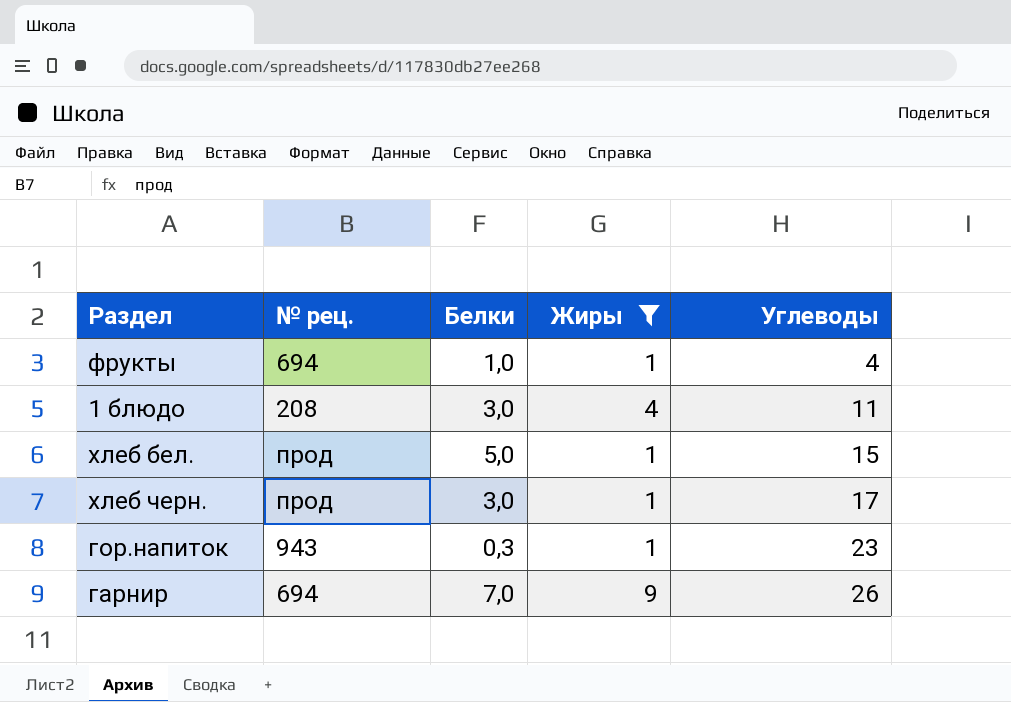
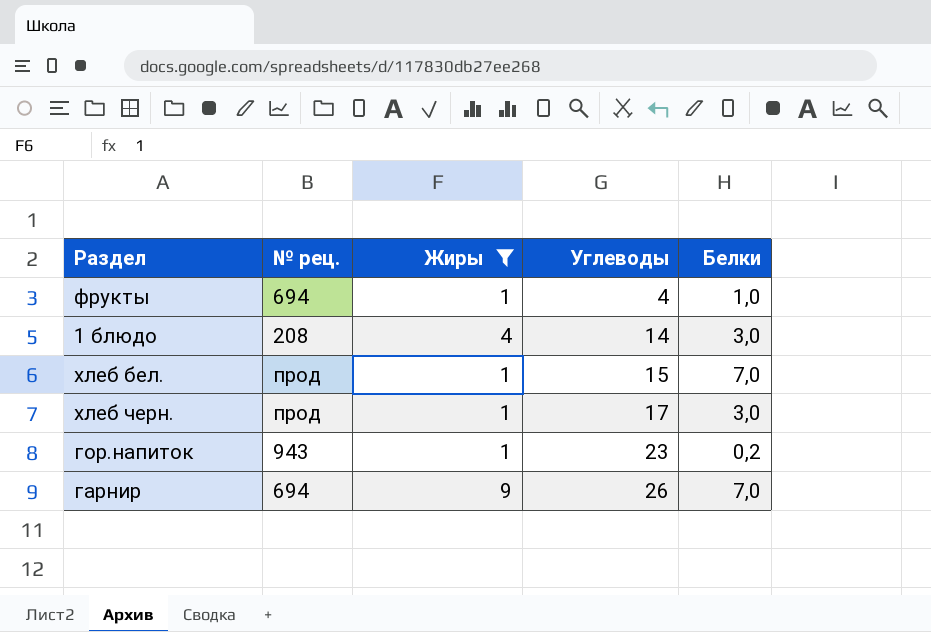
column Белки | position: 3 -> 5
1 блюдо | Углеводы: 11 -> 14
хлеб бел. | Белки: 5,0 -> 7,0
гор.напиток | Белки: 0,3 -> 0,2

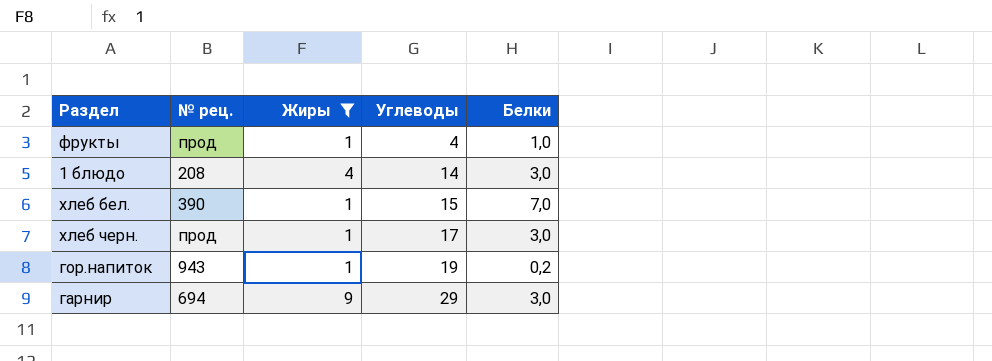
фрукты | № рец.: 694 -> прод
хлеб бел. | № рец.: прод -> 390
гор.напиток | Углеводы: 23 -> 19
гарнир | Углеводы: 26 -> 29
гарнир | Белки: 7,0 -> 3,0

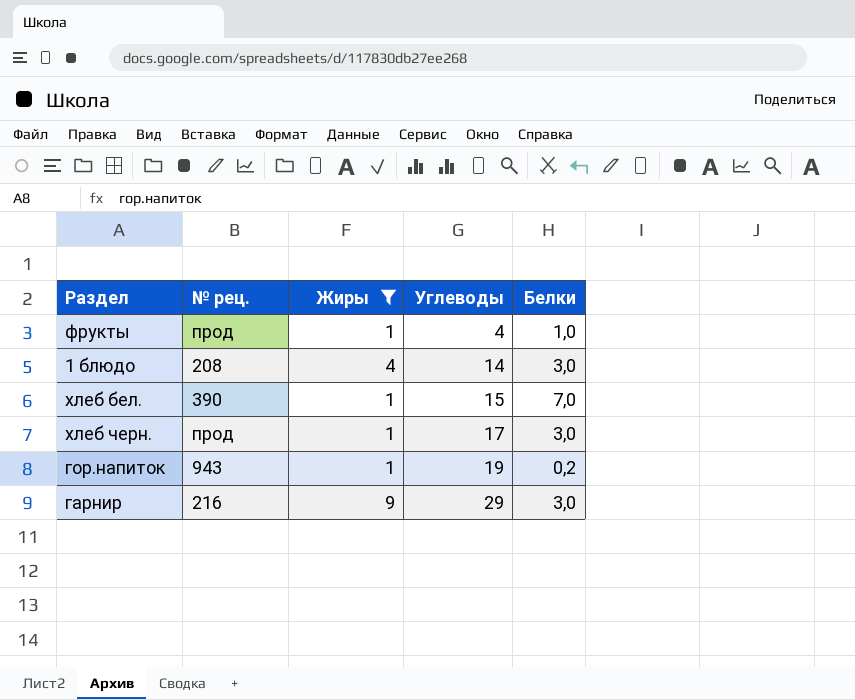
гарнир | № рец.: 694 -> 216

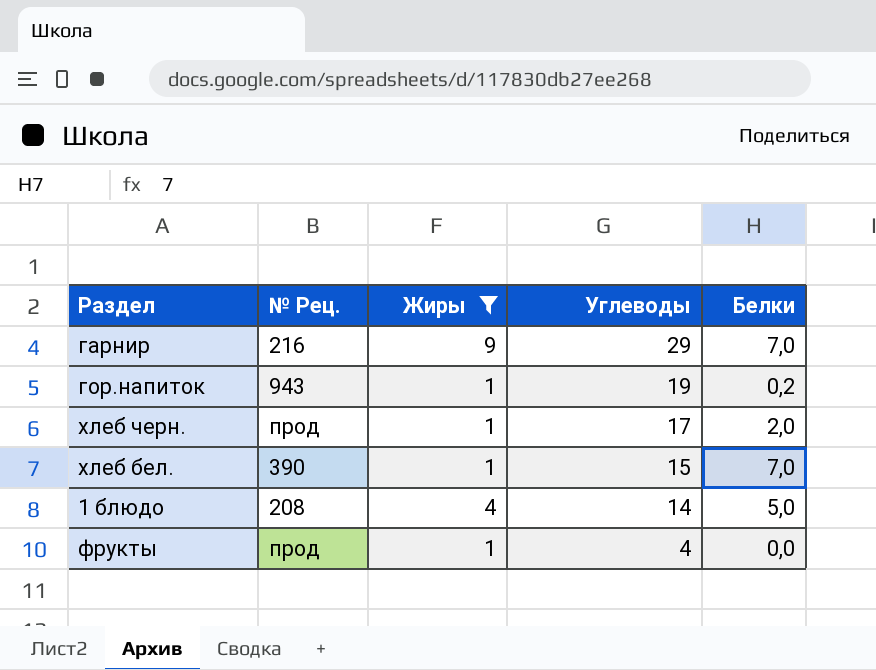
row order: Углеводы ascending -> Углеводы descending
column name: № рец. -> № Рец.
гарнир | Белки: 3,0 -> 7,0
хлеб черн. | Белки: 3,0 -> 2,0
1 блюдо | Белки: 3,0 -> 5,0
фрукты | Белки: 1,0 -> 0,0

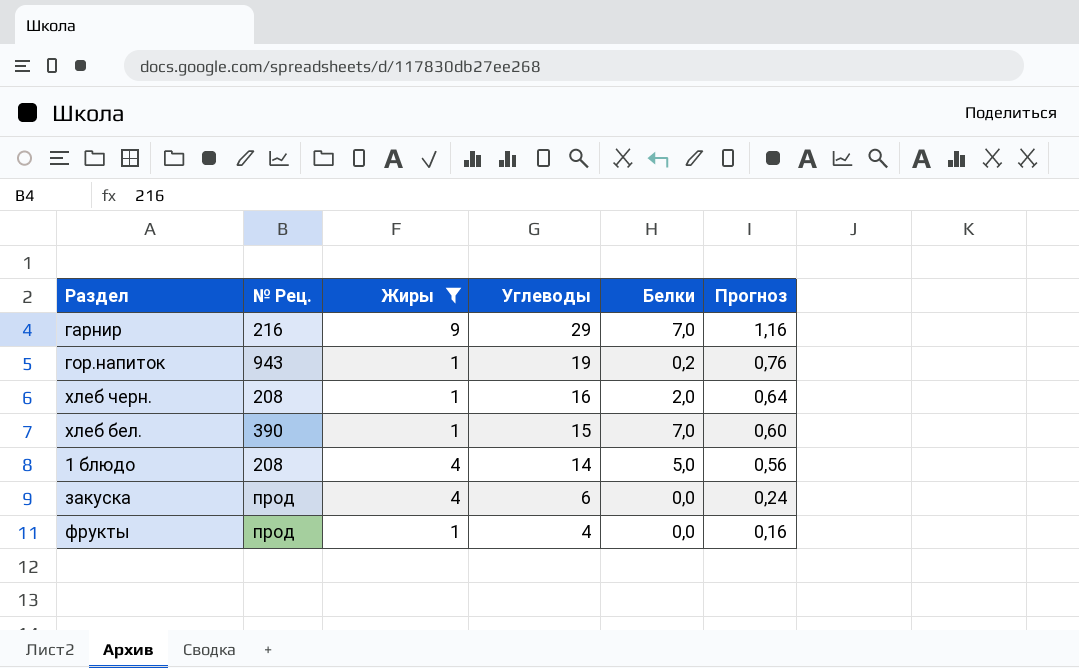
column Прогноз | formula: none -> [Углеводы] * 0,04
хлеб черн. | № Рец.: прод -> 208
хлеб черн. | Углеводы: 17 -> 16
row закуска: none -> прод | 4 | 6 | 0,0 | 0,24

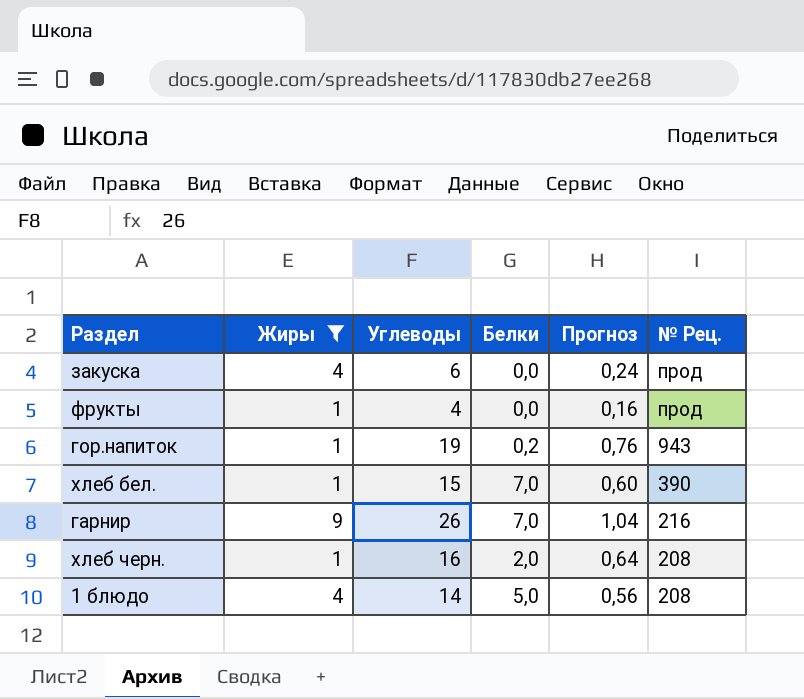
row order: Углеводы descending -> № Рец. descending
column № Рец. | position: 2 -> 6
гарнир | Углеводы: 29 -> 26
гарнир | Прогноз: 1,16 -> 1,04

